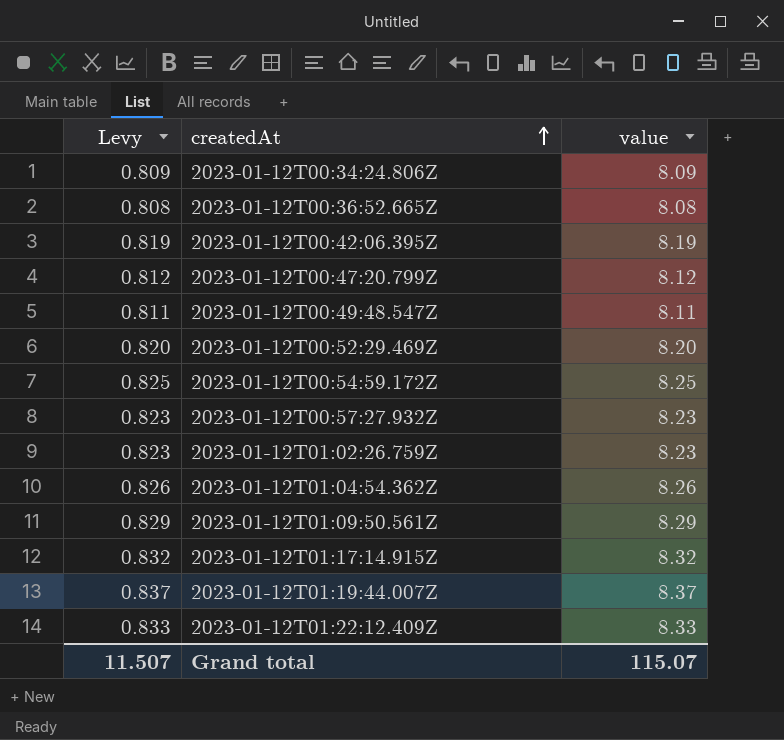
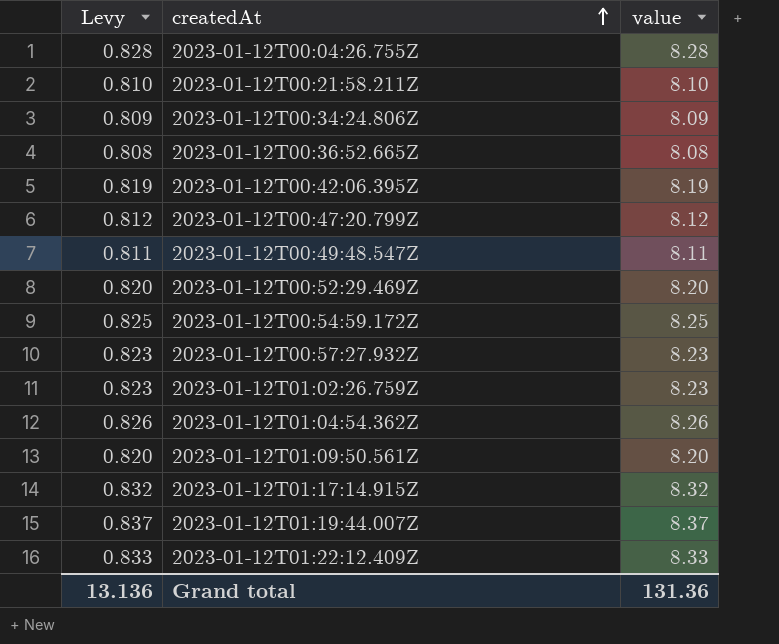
row 2023-01-12T00:04:26.755Z: none -> 0.828 | 8.28
row 2023-01-12T00:21:58.211Z: none -> 0.810 | 8.10
2023-01-12T01:09:50.561Z | Levy: 0.829 -> 0.820
2023-01-12T01:09:50.561Z | value: 8.29 -> 8.20
Grand total | Levy: 11.507 -> 13.136
Grand total | value: 115.07 -> 131.36

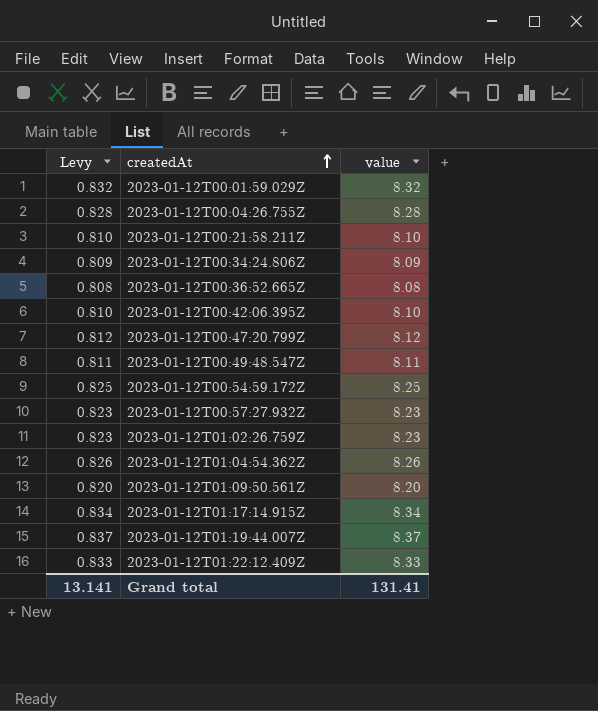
row 2023-01-12T00:52:29.469Z: 0.820 | 8.20 -> none
row 2023-01-12T00:01:59.029Z: none -> 0.832 | 8.32
2023-01-12T00:42:06.395Z | Levy: 0.819 -> 0.810
2023-01-12T00:42:06.395Z | value: 8.19 -> 8.10
2023-01-12T01:17:14.915Z | Levy: 0.832 -> 0.834
2023-01-12T01:17:14.915Z | value: 8.32 -> 8.34
Grand total | Levy: 13.136 -> 13.141
Grand total | value: 131.36 -> 131.41

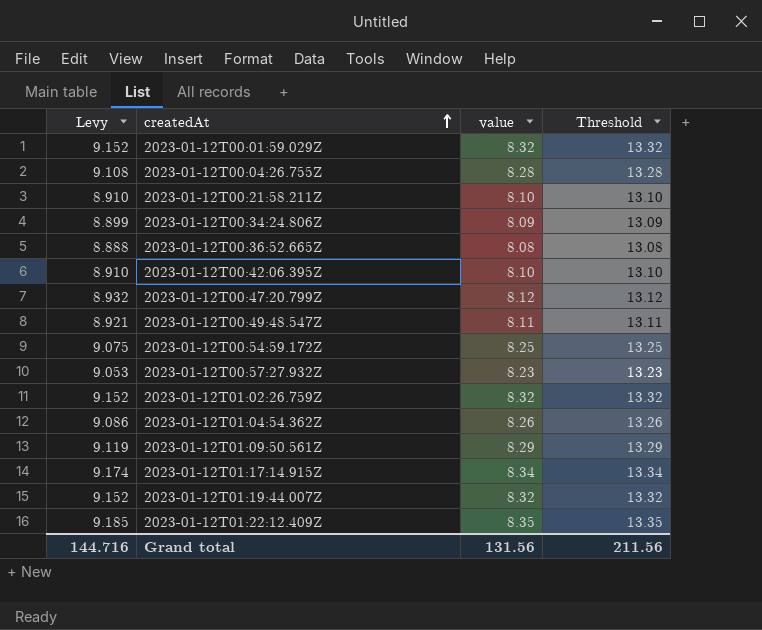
column Levy | formula: [value] * 0.1 -> [value] * 1.1
column Threshold | formula: none -> [value] + 5
2023-01-12T01:02:26.759Z | value: 8.23 -> 8.32
2023-01-12T01:09:50.561Z | value: 8.20 -> 8.29
2023-01-12T01:19:44.007Z | value: 8.37 -> 8.32
2023-01-12T01:22:12.409Z | value: 8.33 -> 8.35
Grand total | Levy: 13.141 -> 144.716
Grand total | value: 131.41 -> 131.56

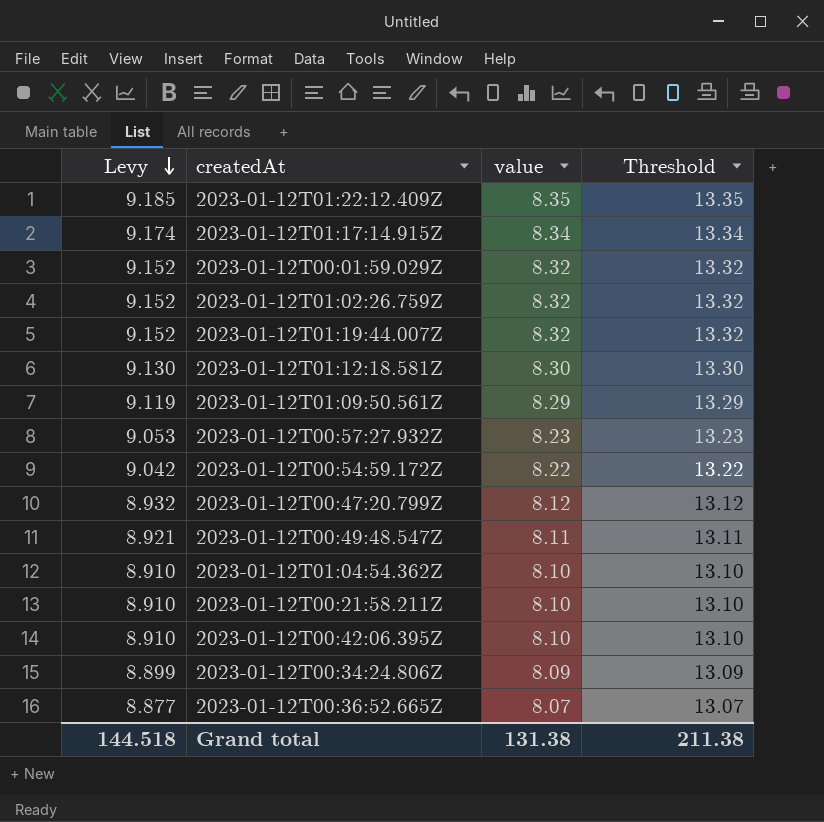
row order: createdAt ascending -> Levy descending
row 2023-01-12T00:04:26.755Z: 9.108 | 8.28 | 13.28 -> none
row 2023-01-12T01:12:18.581Z: none -> 9.130 | 8.30 | 13.30
2023-01-12T00:54:59.172Z | Levy: 9.075 -> 9.042
2023-01-12T00:54:59.172Z | value: 8.25 -> 8.22
2023-01-12T00:54:59.172Z | Threshold: 13.25 -> 13.22
2023-01-12T01:04:54.362Z | Levy: 9.086 -> 8.910
2023-01-12T01:04:54.362Z | value: 8.26 -> 8.10
2023-01-12T01:04:54.362Z | Threshold: 13.26 -> 13.10
2023-01-12T00:36:52.665Z | Levy: 8.888 -> 8.877
2023-01-12T00:36:52.665Z | value: 8.08 -> 8.07
2023-01-12T00:36:52.665Z | Threshold: 13.08 -> 13.07
Grand total | Levy: 144.716 -> 144.518
Grand total | value: 131.56 -> 131.38
Grand total | Threshold: 211.56 -> 211.38

